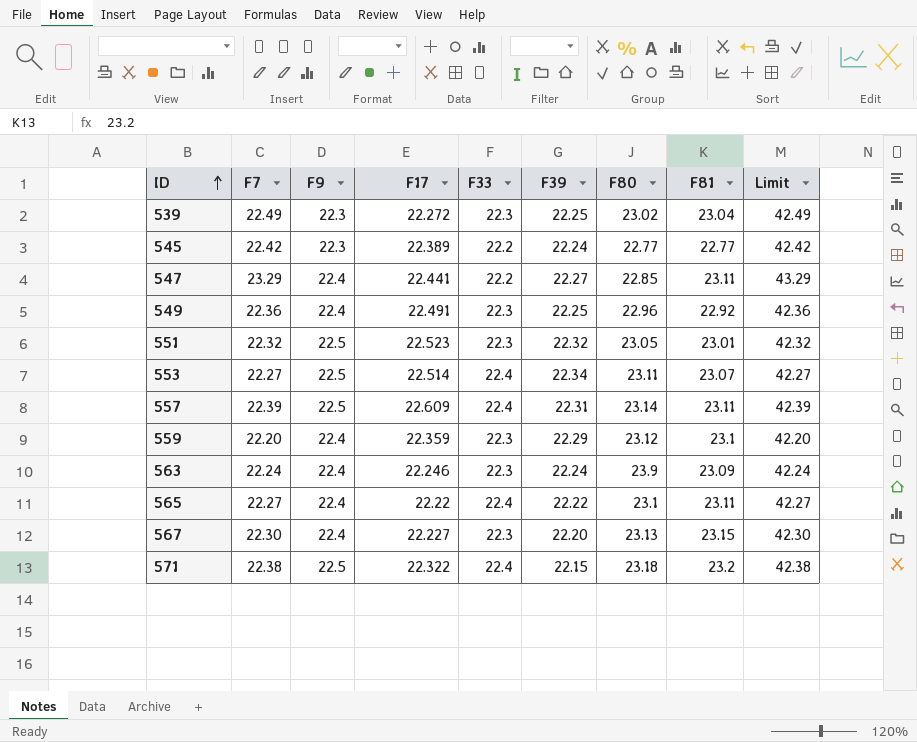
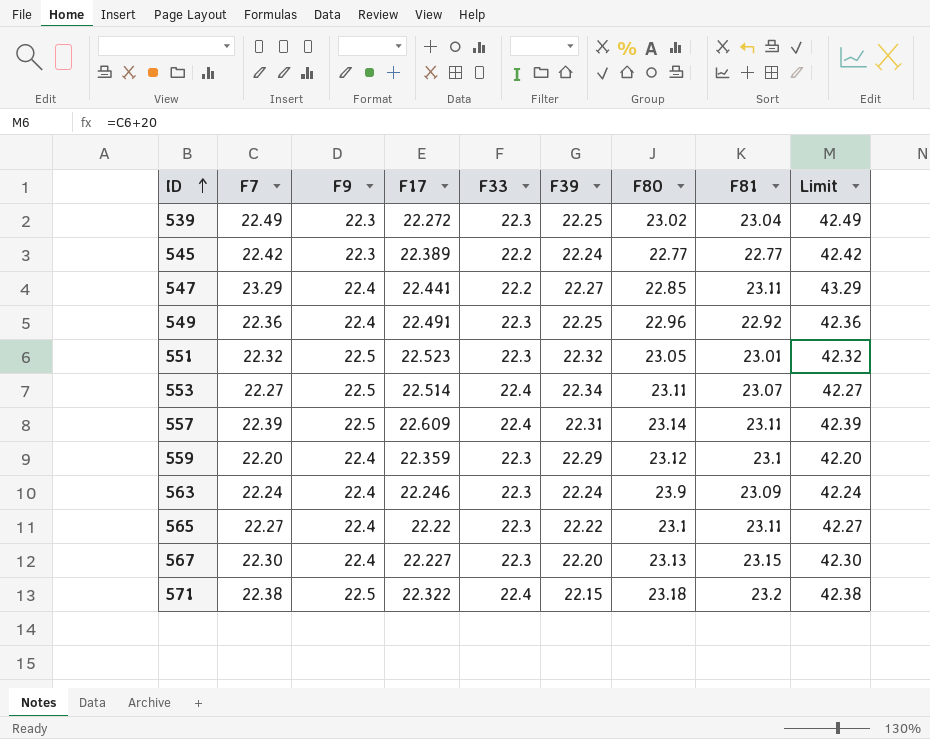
565 | F33: 22.4 -> 22.3

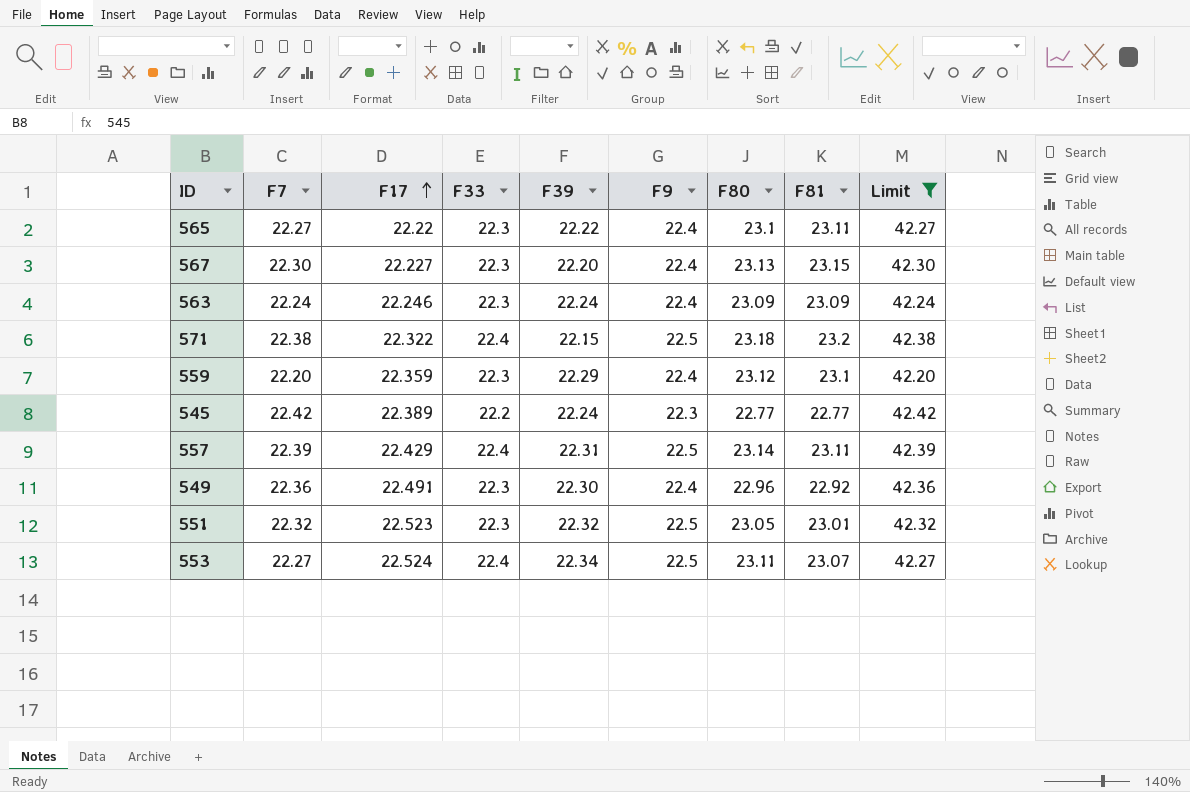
filter: none -> Limit <= 42.42
row order: ID ascending -> F17 ascending
column F9 | position: 3 -> 6
563 | F80: 23.9 -> 23.09
557 | F17: 22.609 -> 22.429
549 | F39: 22.25 -> 22.30
553 | F17: 22.514 -> 22.524

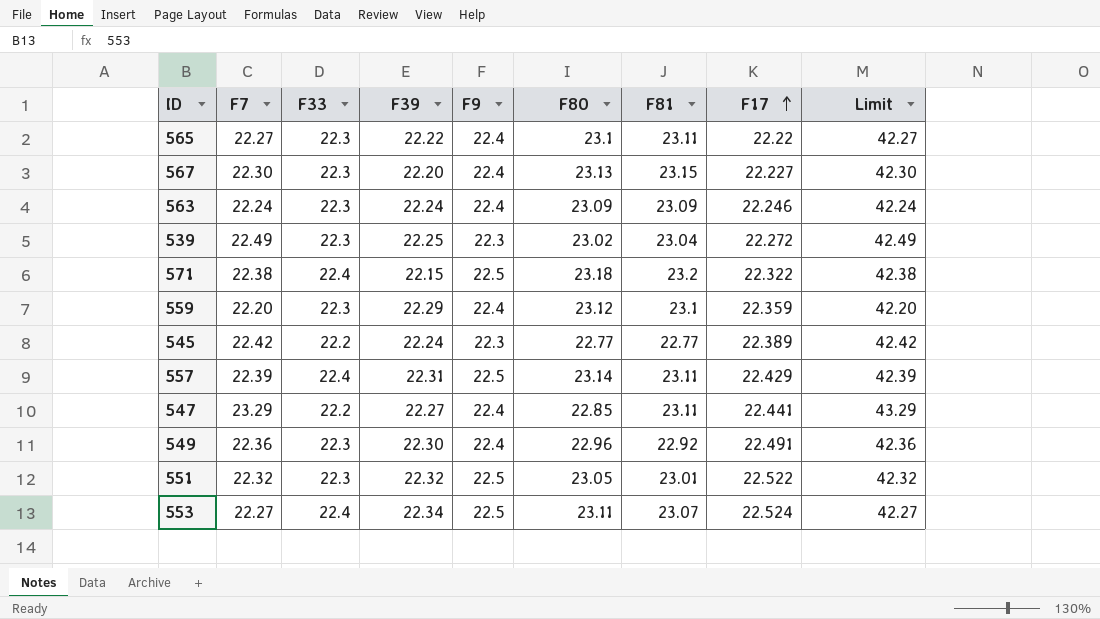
filter: Limit <= 42.42 -> none
column F17 | position: 3 -> 8
551 | F17: 22.523 -> 22.522

